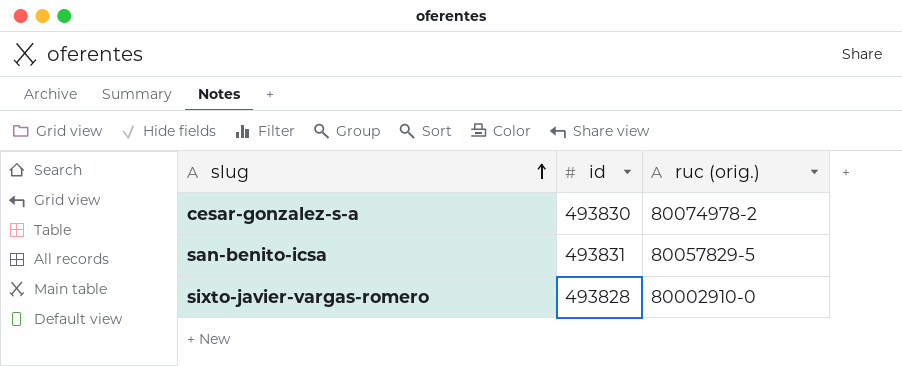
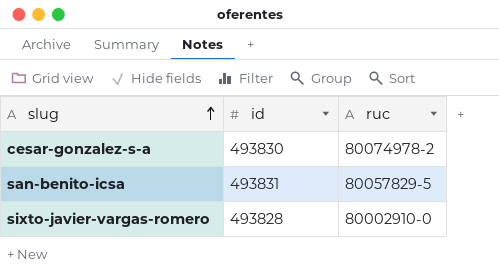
column name: ruc (orig.) -> ruc

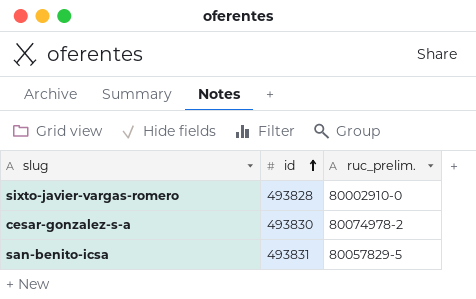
row order: slug ascending -> id ascending
column name: ruc -> ruc_prelim.

